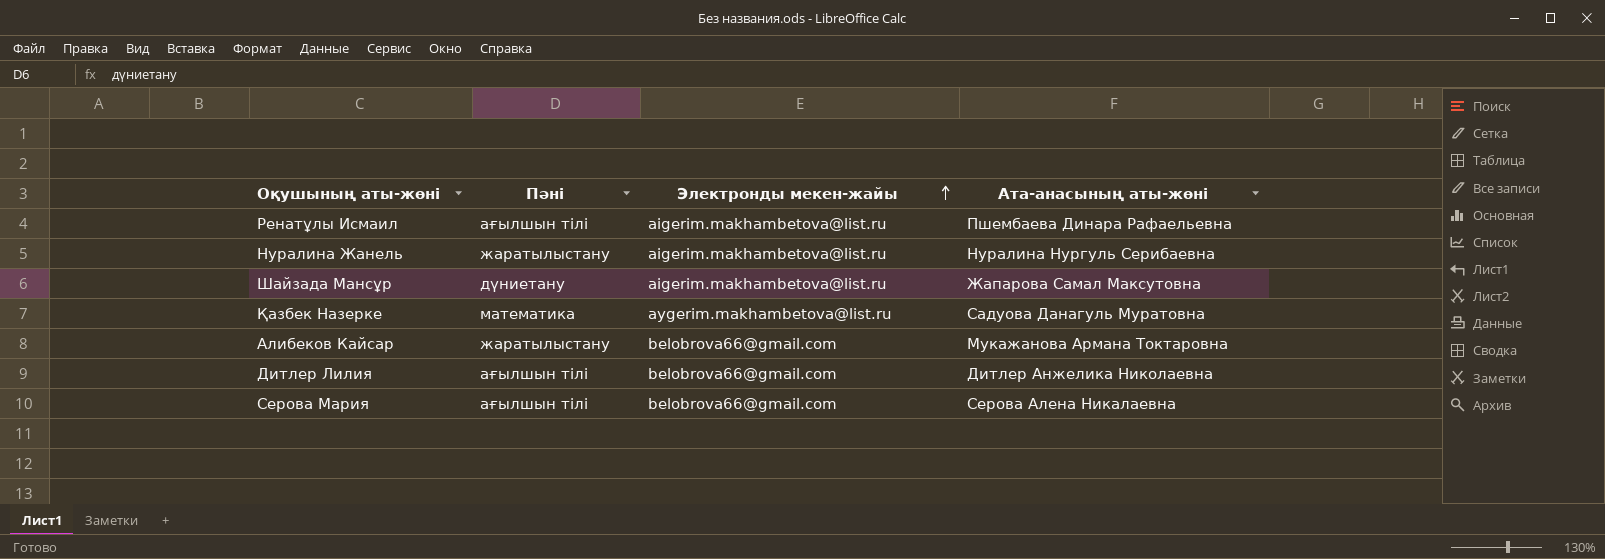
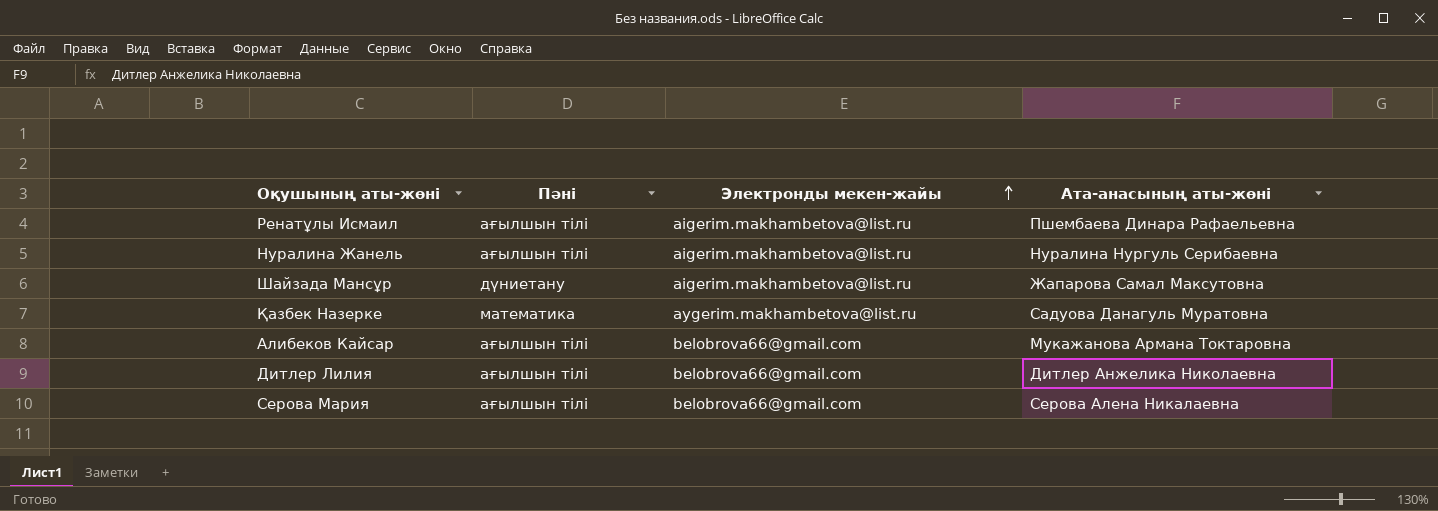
Нуралина Жанель | Пәні: жаратылыстану -> ағылшын тілі
Алибеков Кайсар | Пәні: жаратылыстану -> ағылшын тілі

